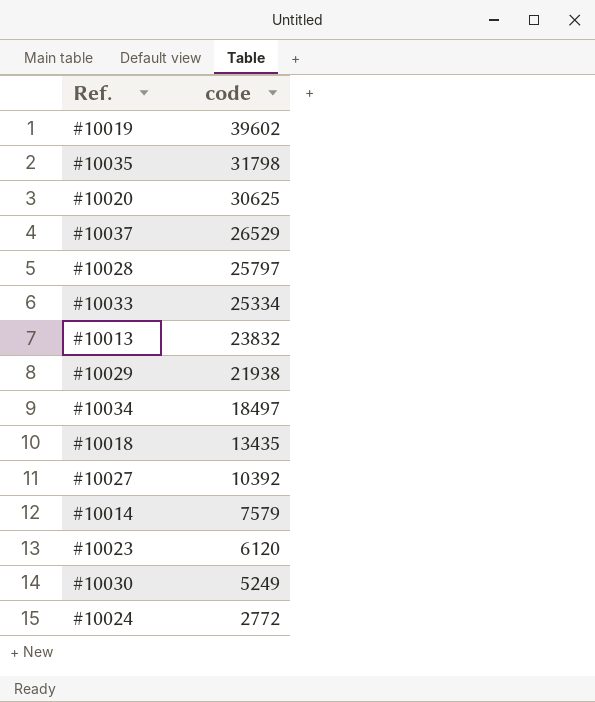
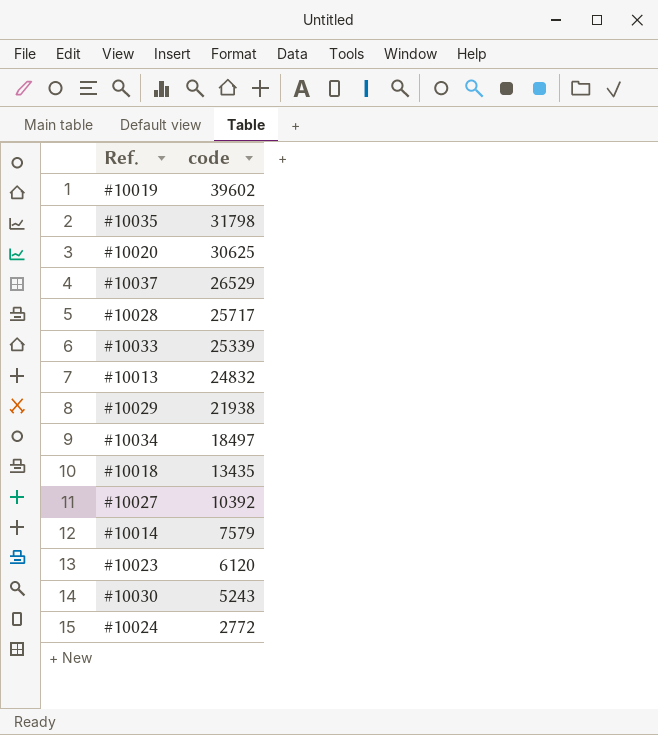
#10028 | code: 25797 -> 25717
#10033 | code: 25334 -> 25339
#10013 | code: 23832 -> 24832
#10030 | code: 5249 -> 5243

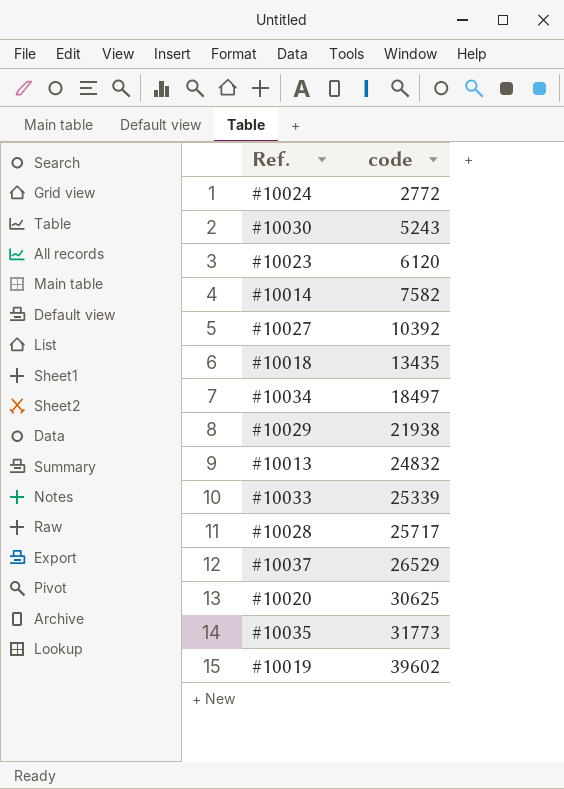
row order: code descending -> code ascending
#10014 | code: 7579 -> 7582
#10035 | code: 31798 -> 31773

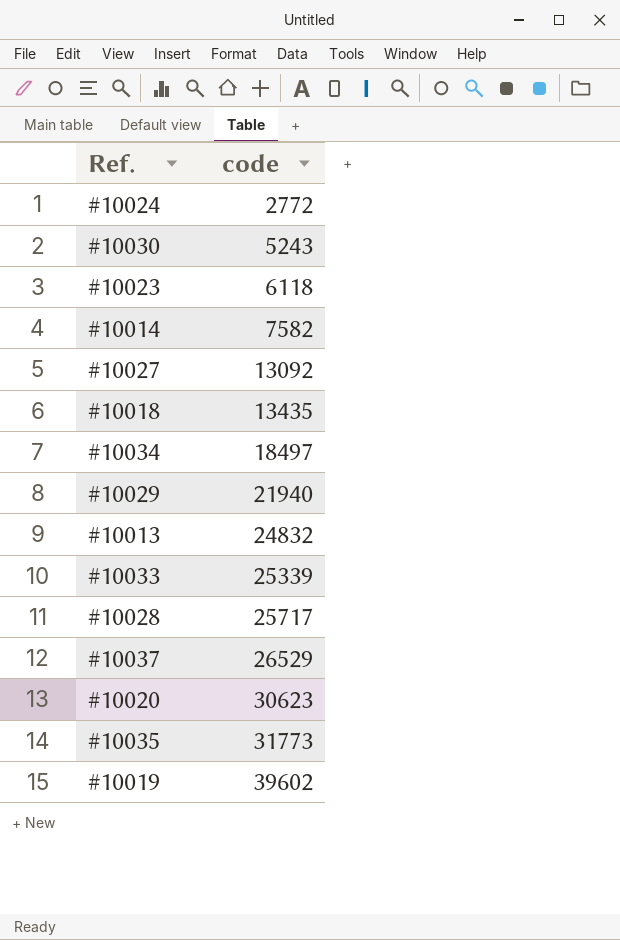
#10023 | code: 6120 -> 6118
#10027 | code: 10392 -> 13092
#10029 | code: 21938 -> 21940
#10020 | code: 30625 -> 30623

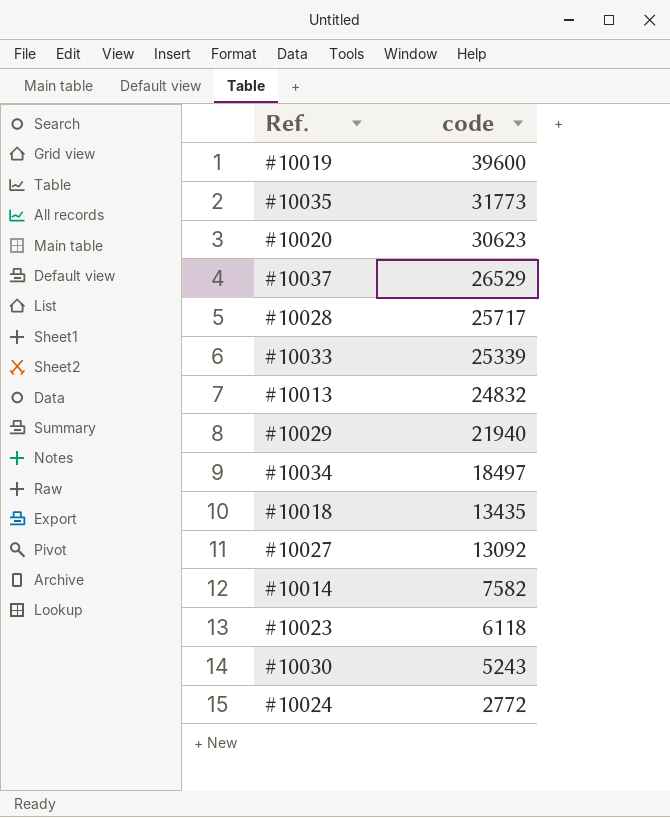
row order: code ascending -> code descending
#10019 | code: 39602 -> 39600

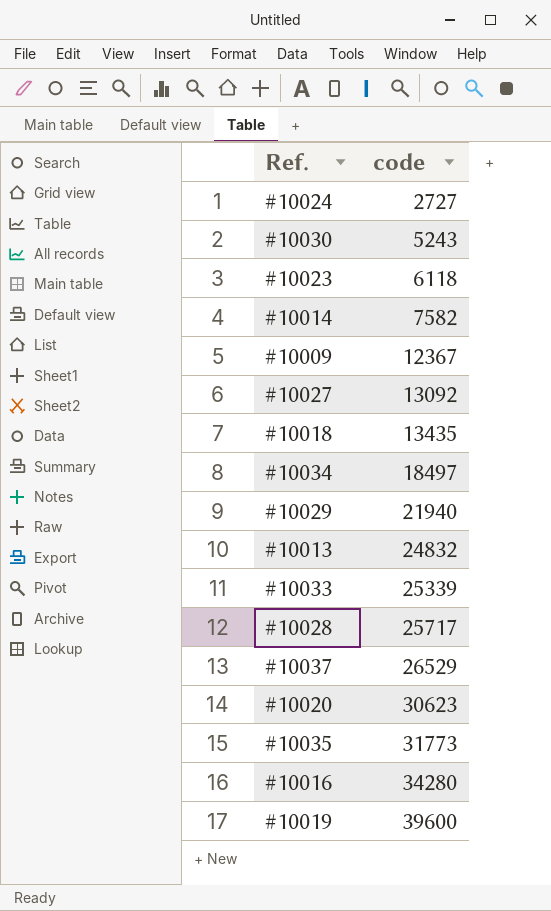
row order: code descending -> code ascending
#10024 | code: 2772 -> 2727
row #10009: none -> 12367
row #10016: none -> 34280

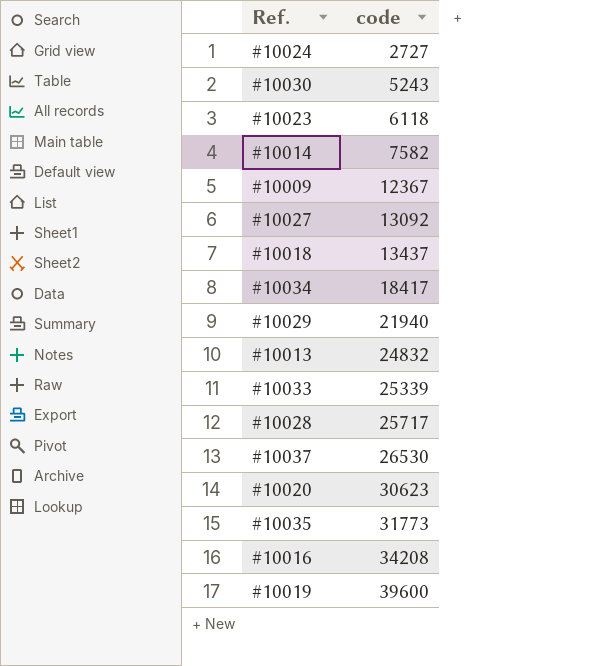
#10018 | code: 13435 -> 13437
#10034 | code: 18497 -> 18417
#10037 | code: 26529 -> 26530
#10016 | code: 34280 -> 34208

